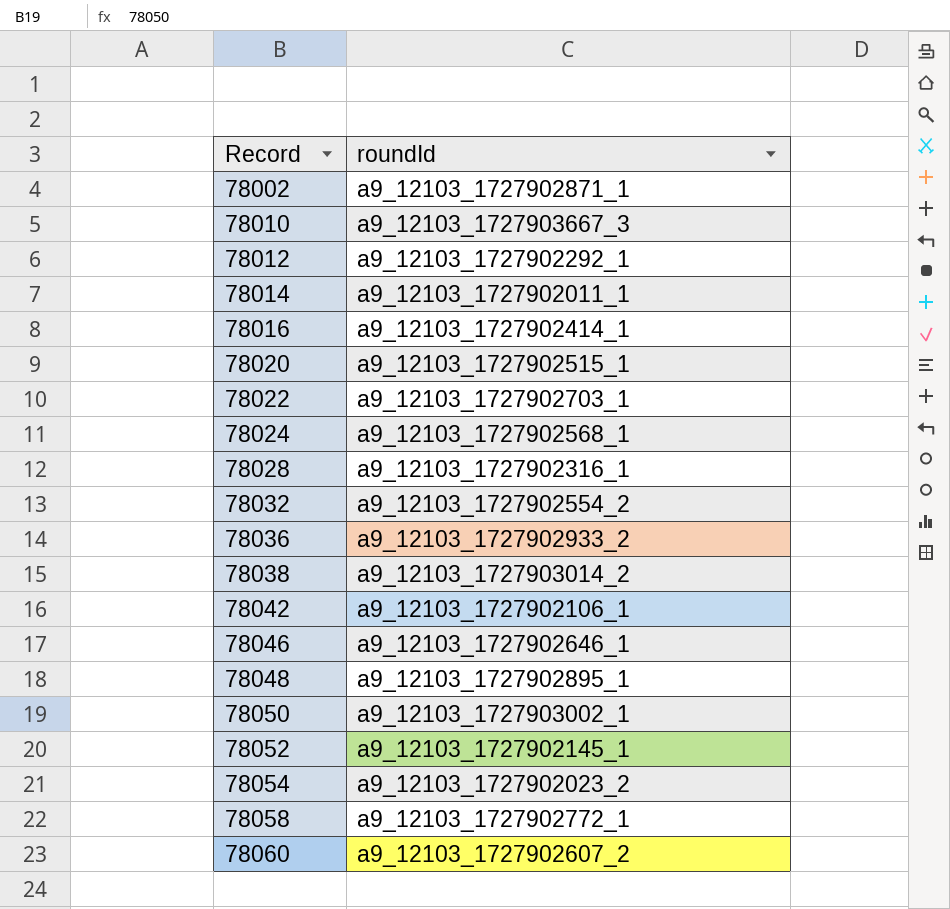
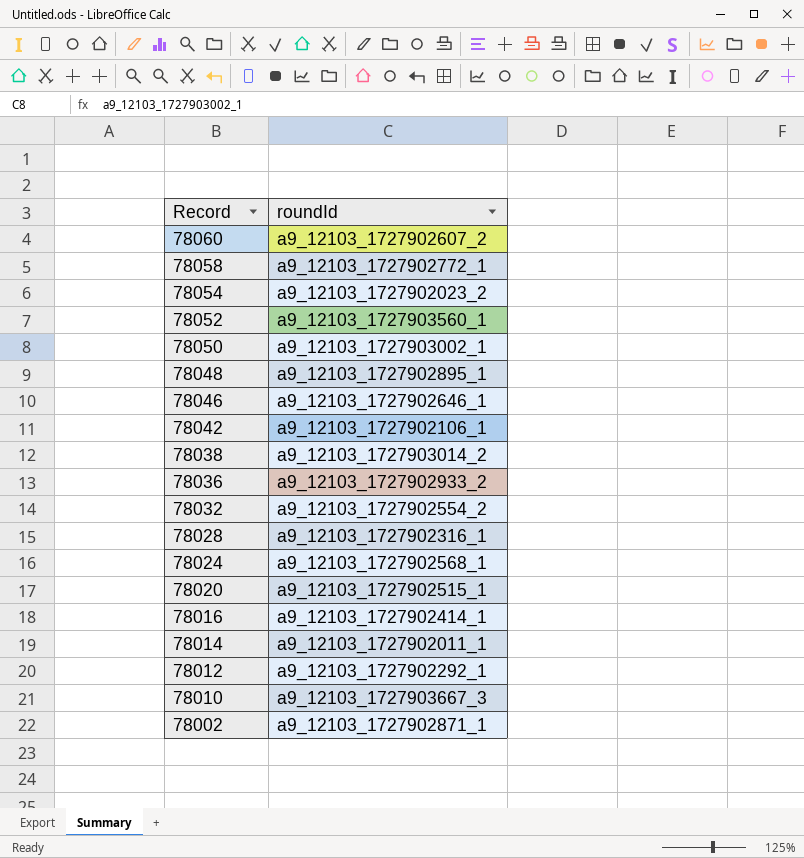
row order: Record ascending -> Record descending
row 78022: a9_12103_1727902703_1 -> none
78052 | roundId: a9_12103_1727902145_1 -> a9_12103_1727903560_1

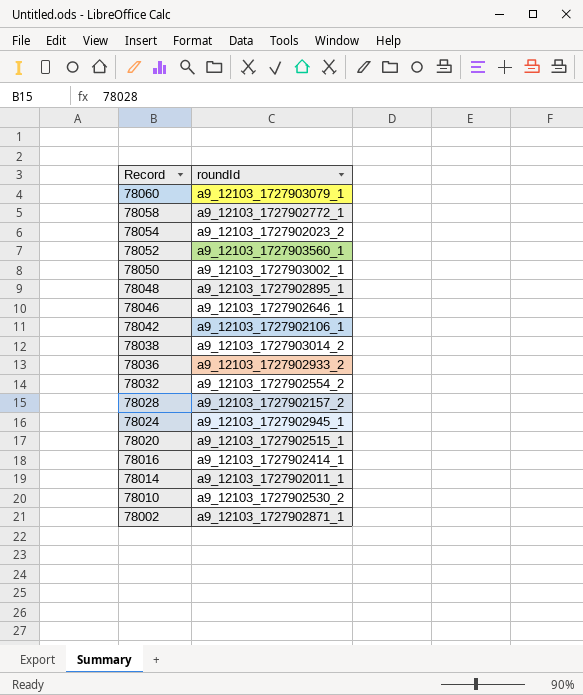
row 78012: a9_12103_1727902292_1 -> none
78060 | roundId: a9_12103_1727902607_2 -> a9_12103_1727903079_1
78028 | roundId: a9_12103_1727902316_1 -> a9_12103_1727902157_2
78024 | roundId: a9_12103_1727902568_1 -> a9_12103_1727902945_1
78010 | roundId: a9_12103_1727903667_3 -> a9_12103_1727902530_2

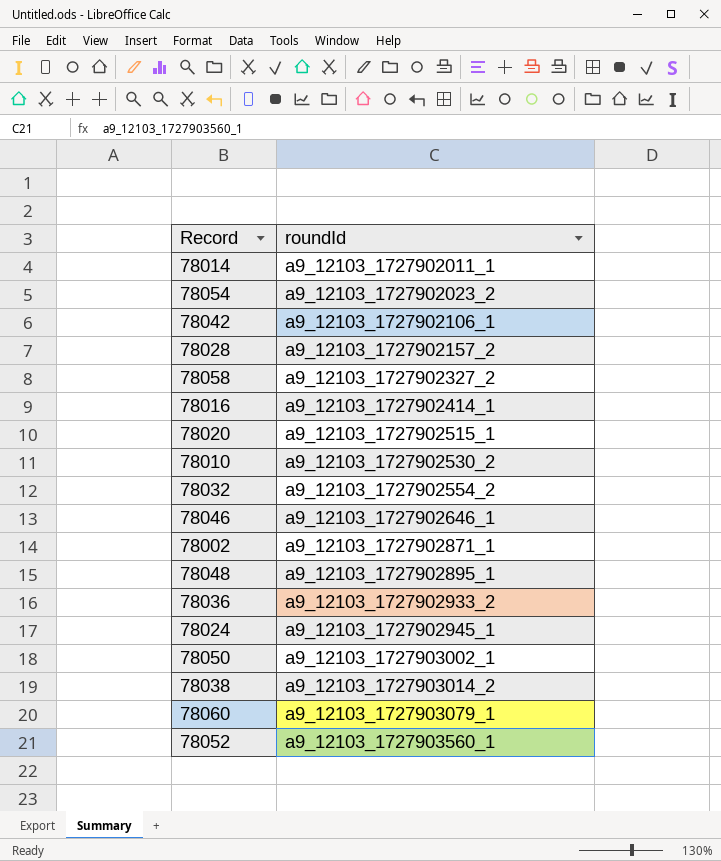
row order: Record descending -> roundId ascending
78058 | roundId: a9_12103_1727902772_1 -> a9_12103_1727902327_2

